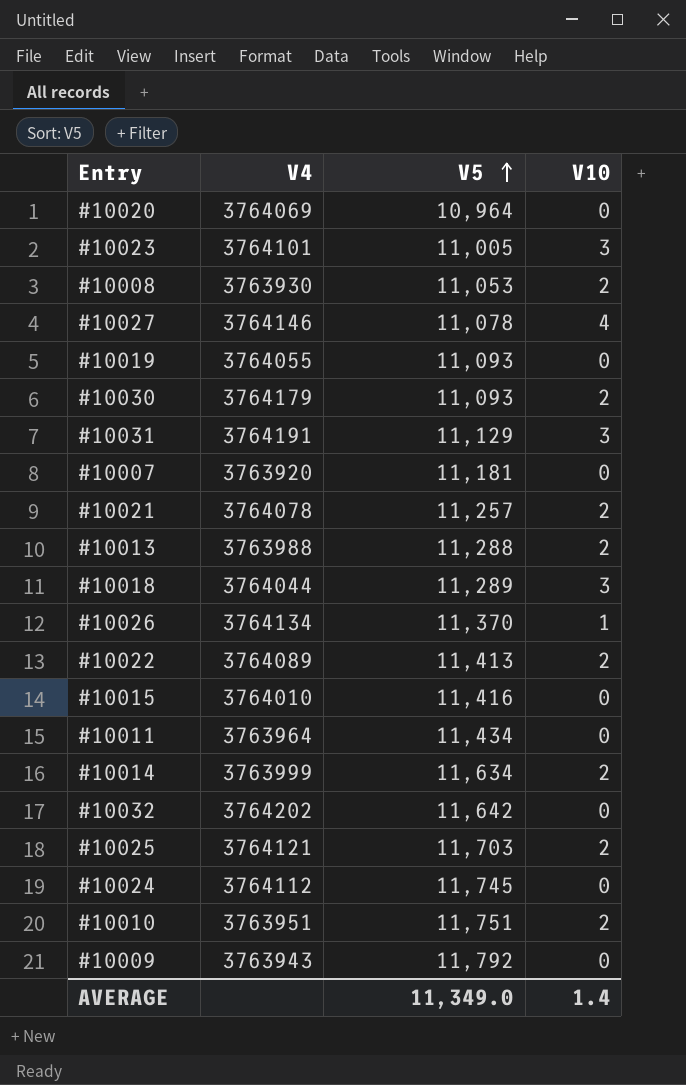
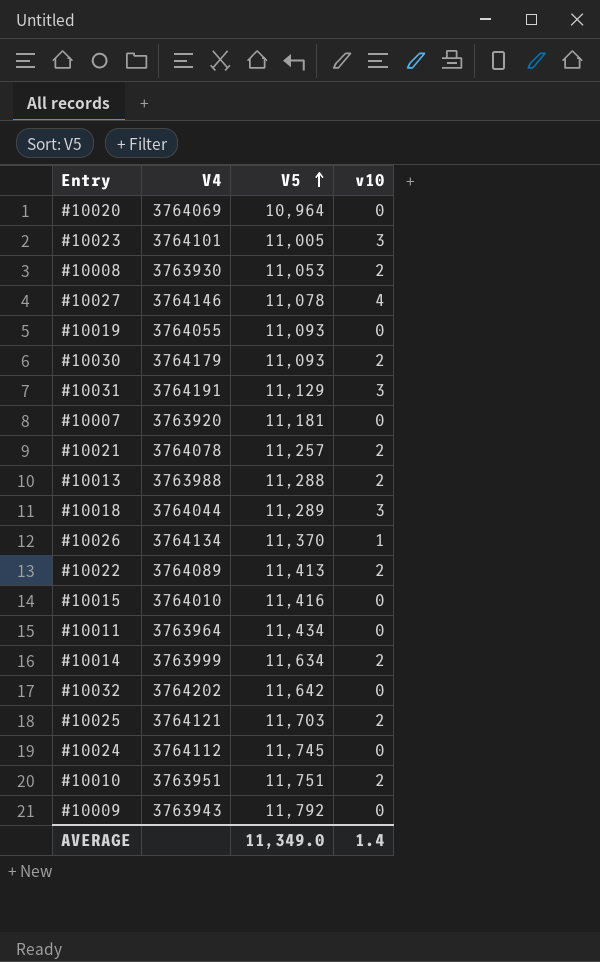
column name: V10 -> v10

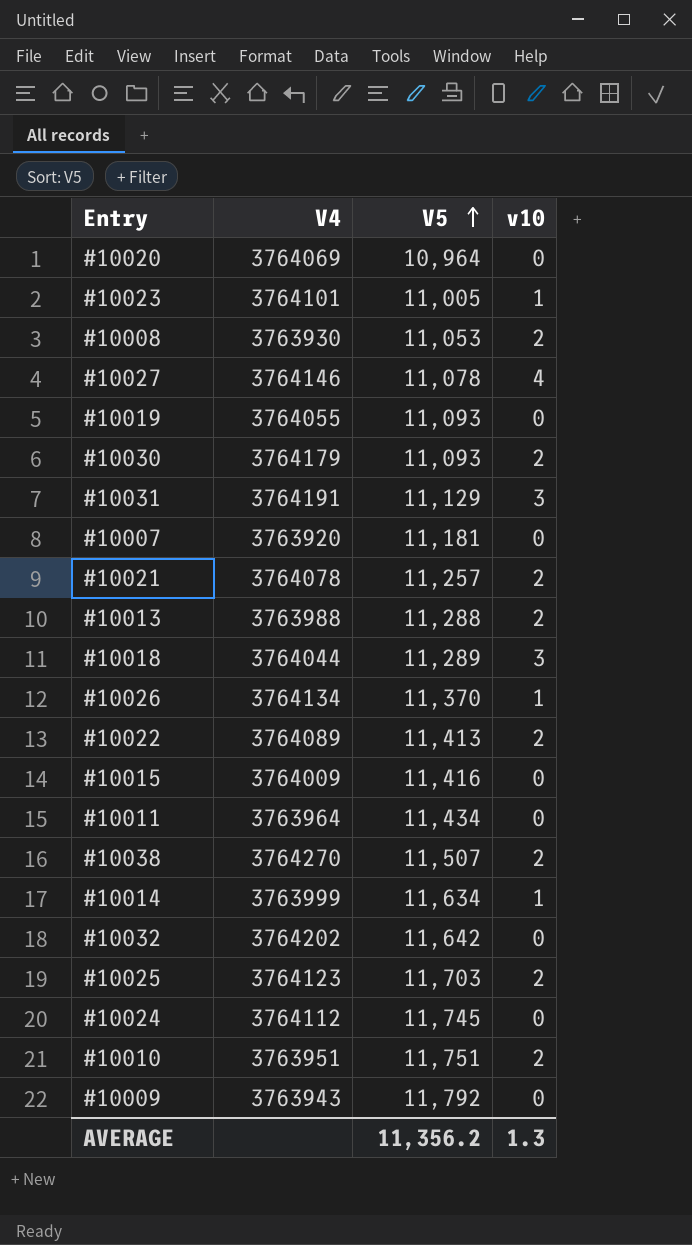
#10023 | v10: 3 -> 1
#10015 | V4: 3764010 -> 3764009
row #10038: none -> 3764270 | 11,507 | 2
#10014 | v10: 2 -> 1
#10025 | V4: 3764121 -> 3764123
AVERAGE | V5: 11,349.0 -> 11,356.2
AVERAGE | v10: 1.4 -> 1.3

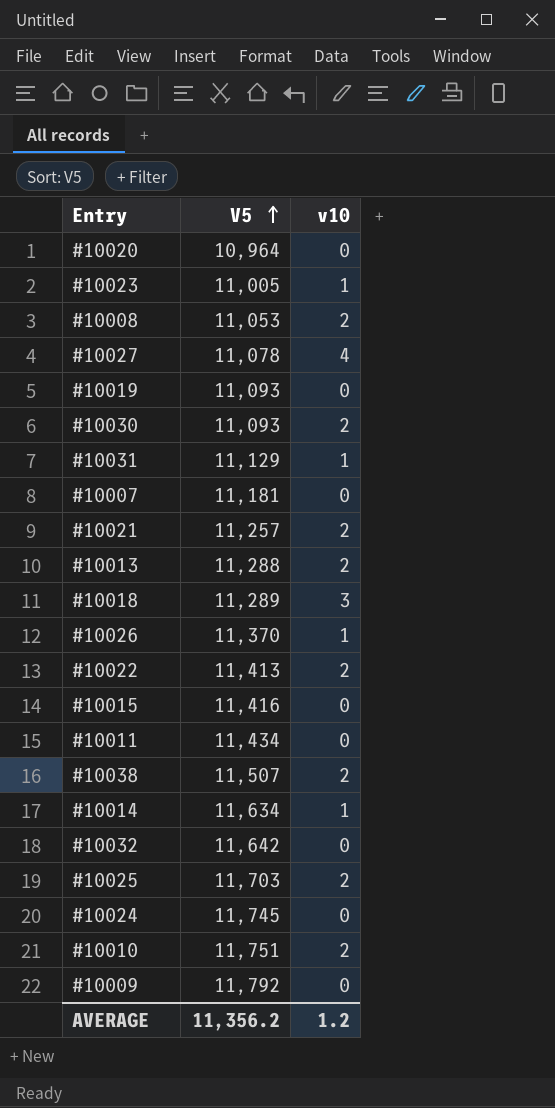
column V4 | position: 2 -> none
#10031 | v10: 3 -> 1
AVERAGE | v10: 1.3 -> 1.2

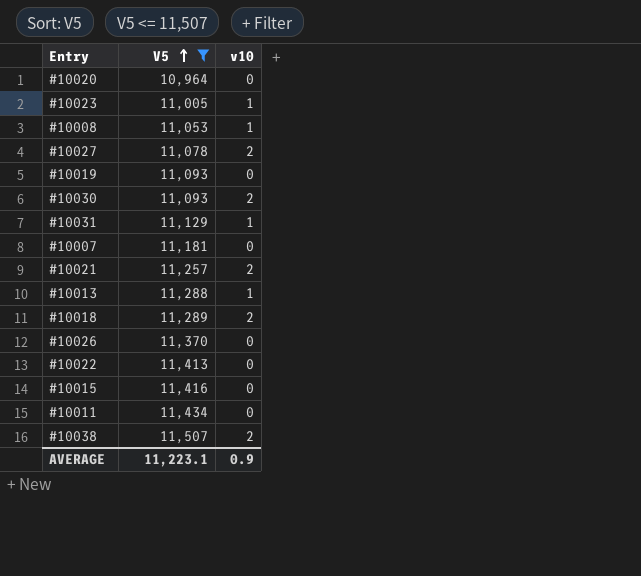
filter: none -> V5 <= 11,507
#10008 | v10: 2 -> 1
#10027 | v10: 4 -> 2
#10013 | v10: 2 -> 1
#10018 | v10: 3 -> 2
#10026 | v10: 1 -> 0
#10022 | v10: 2 -> 0
AVERAGE | V5: 11,356.2 -> 11,223.1
AVERAGE | v10: 1.2 -> 0.9

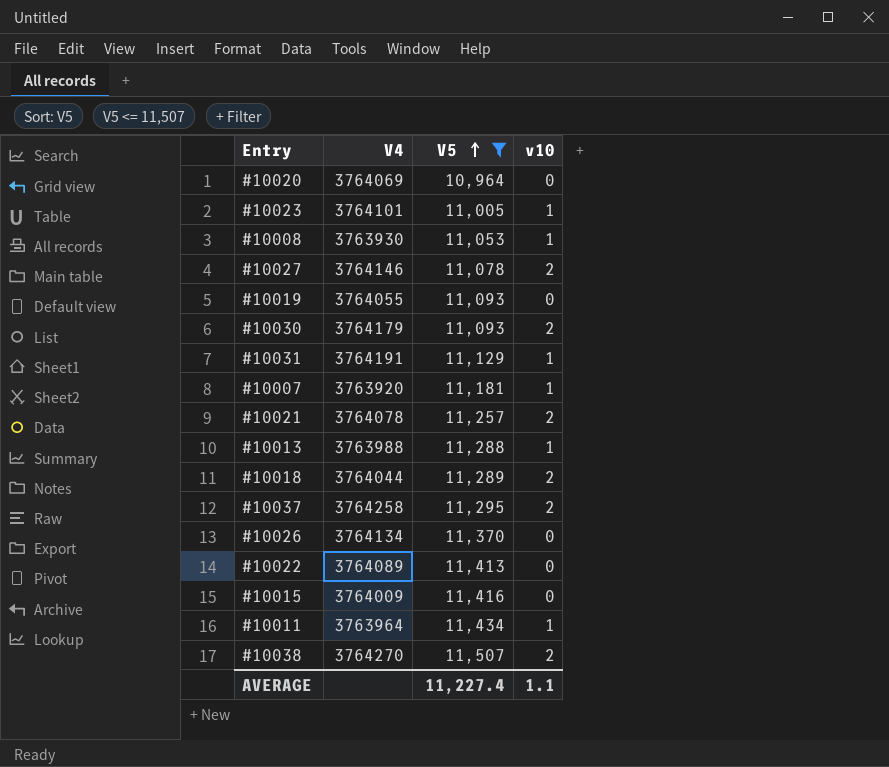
column V4 | position: none -> 2
#10007 | v10: 0 -> 1
row #10037: none -> 3764258 | 11,295 | 2
#10011 | v10: 0 -> 1
AVERAGE | V5: 11,223.1 -> 11,227.4
AVERAGE | v10: 0.9 -> 1.1

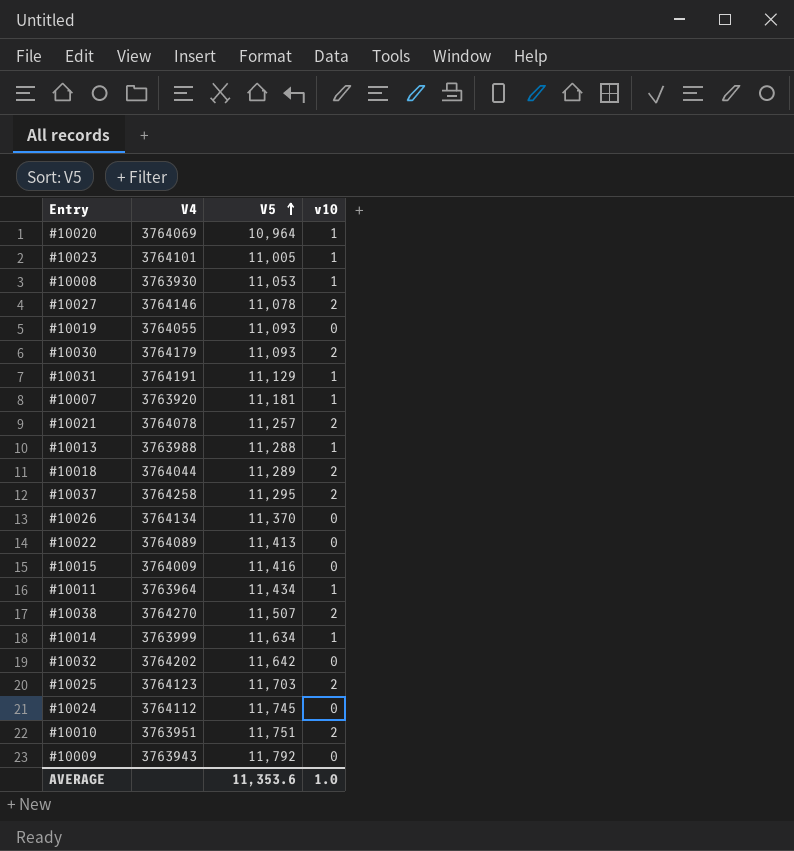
filter: V5 <= 11,507 -> none
#10020 | v10: 0 -> 1
AVERAGE | V5: 11,227.4 -> 11,353.6
AVERAGE | v10: 1.1 -> 1.0

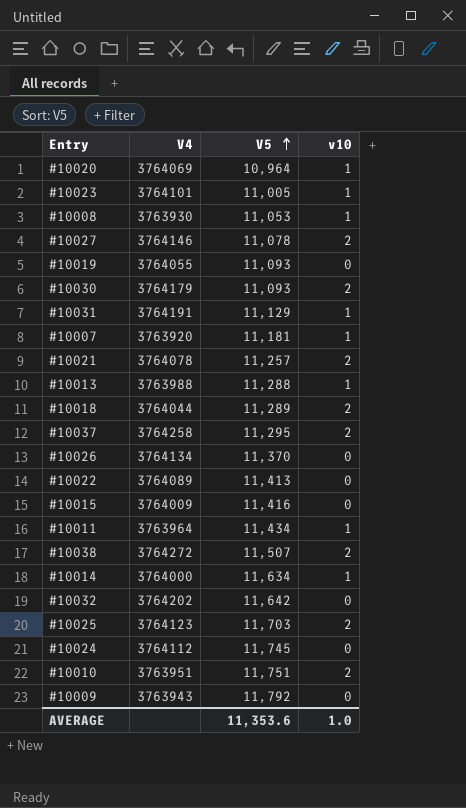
#10038 | V4: 3764270 -> 3764272
#10014 | V4: 3763999 -> 3764000

